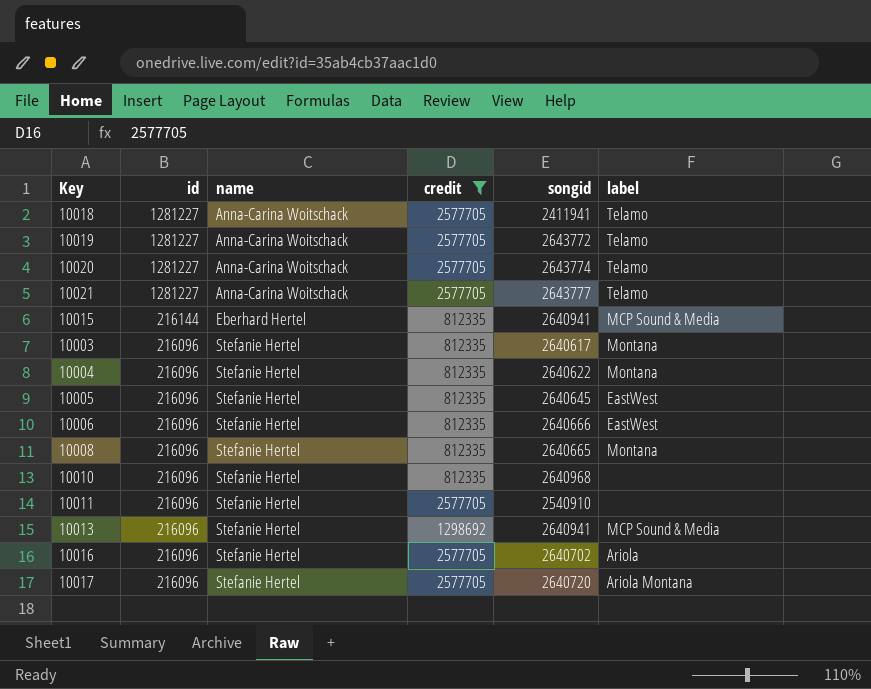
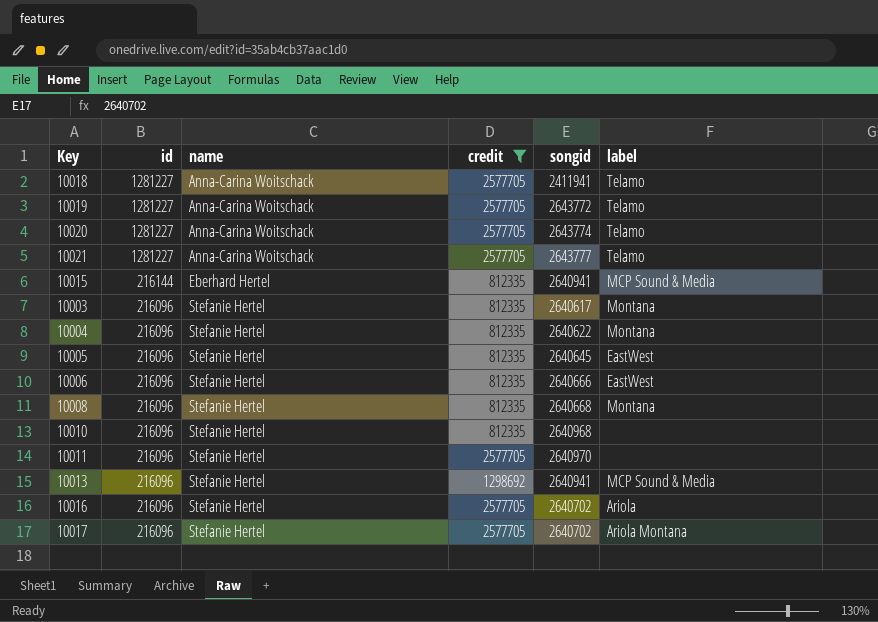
10008 | songid: 2640665 -> 2640668
10011 | songid: 2540910 -> 2640970
10017 | songid: 2640720 -> 2640702

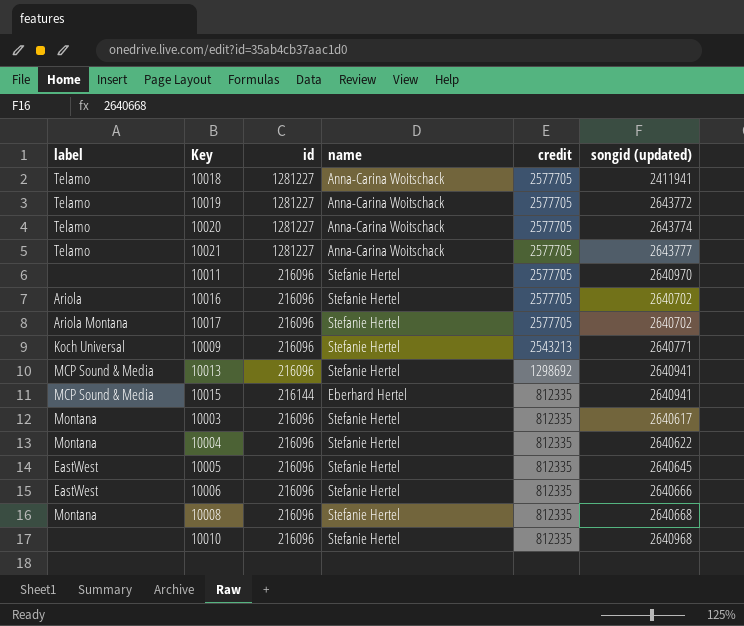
filter: credit != 2543213 -> none
row order: id descending -> credit descending
column label | position: 6 -> 1
column name: songid -> songid (updated)

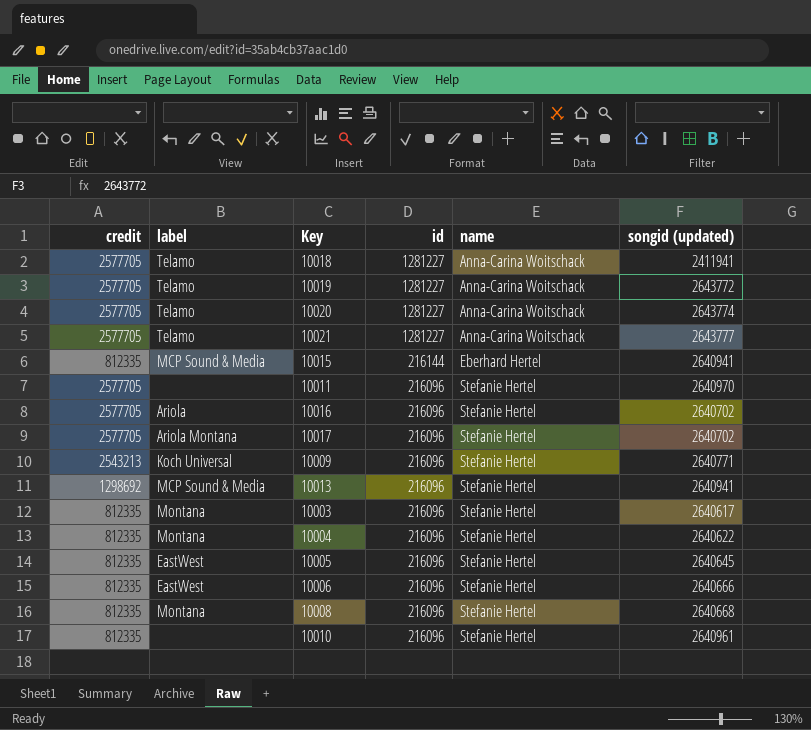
row order: credit descending -> id descending
column credit | position: 5 -> 1
10010 | songid (updated): 2640968 -> 2640961

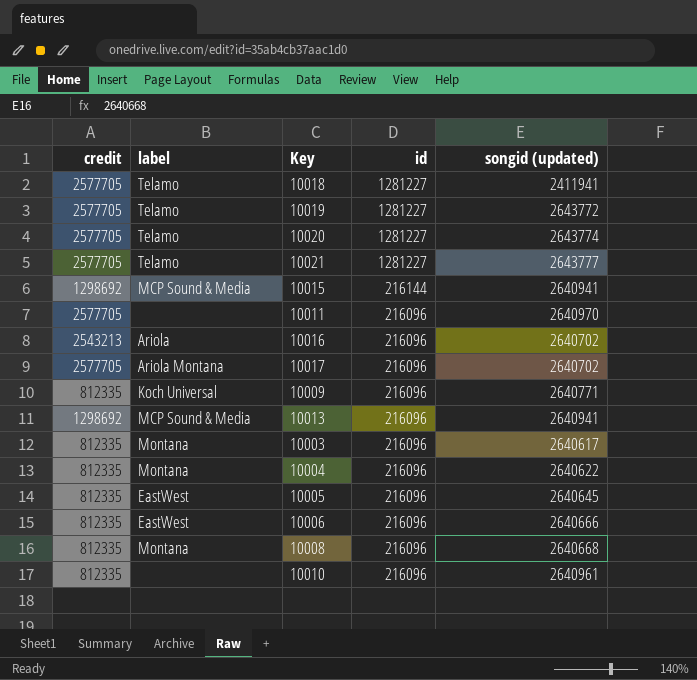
column name | position: 5 -> none
10015 | credit: 812335 -> 1298692
10016 | credit: 2577705 -> 2543213
10009 | credit: 2543213 -> 812335

